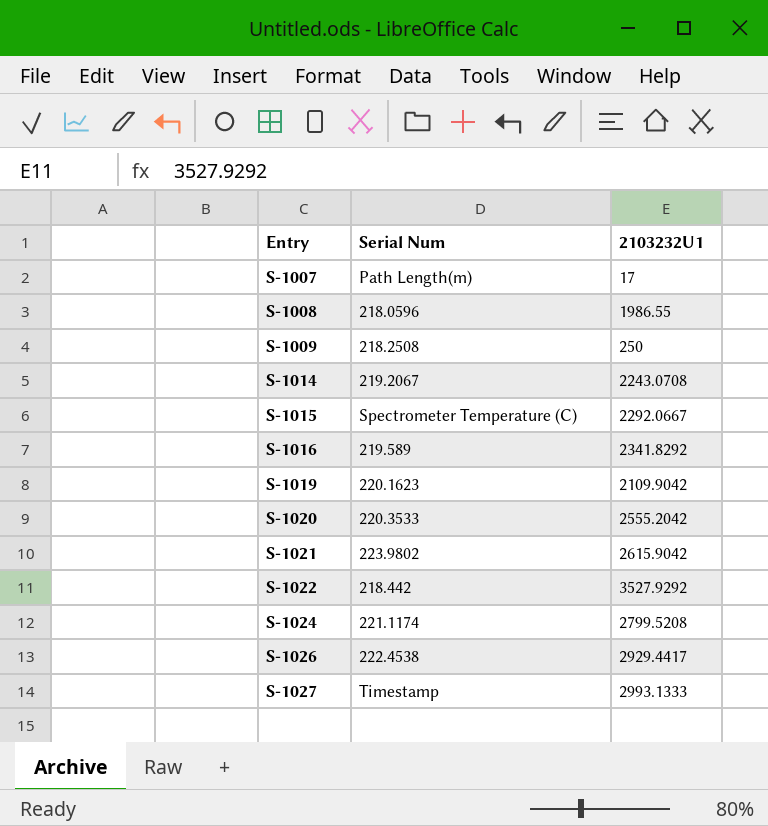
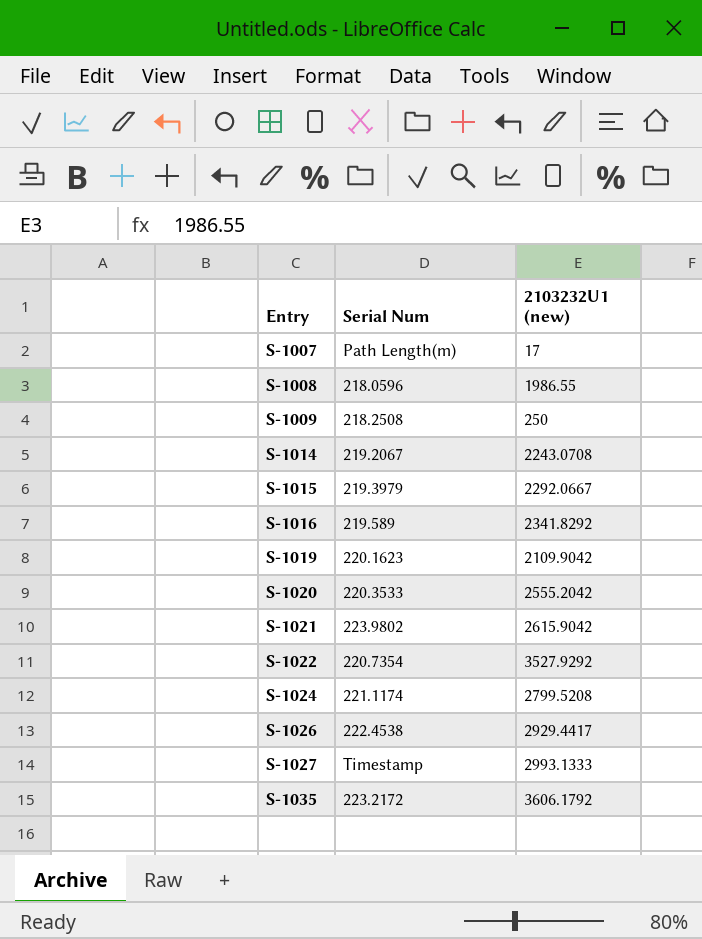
column name: 2103232U1 -> 2103232U1 (new)
S-1015 | Serial Num: Spectrometer Temperature (C) -> 219.3979
S-1022 | Serial Num: 218.442 -> 220.7354
row S-1035: none -> 223.2172 | 3606.1792

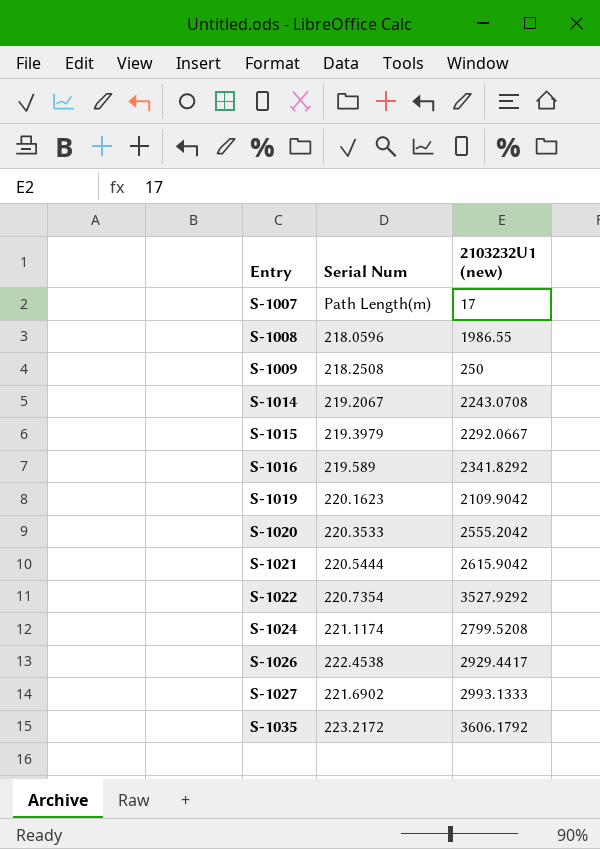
S-1021 | Serial Num: 223.9802 -> 220.5444
S-1027 | Serial Num: Timestamp -> 221.6902

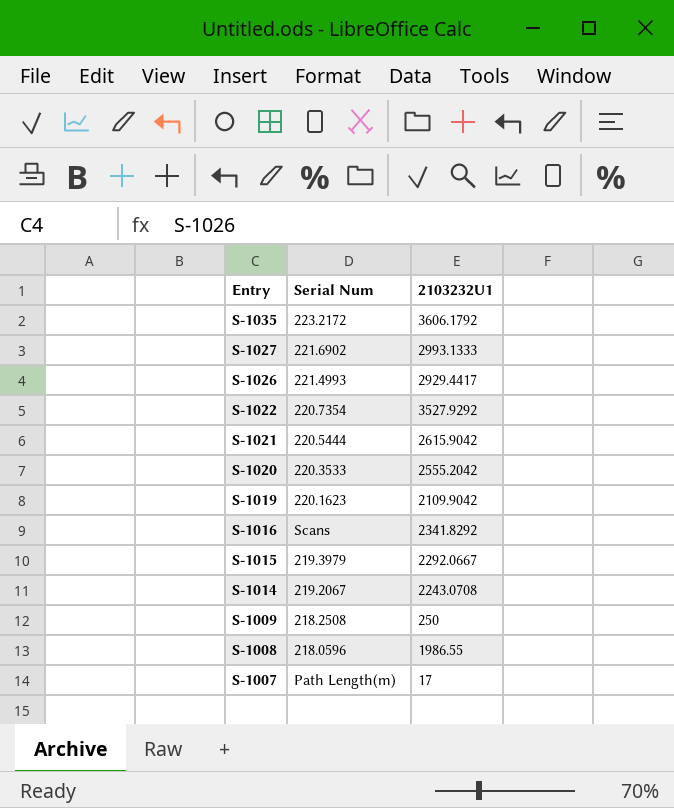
row order: Entry ascending -> Entry descending
column name: 2103232U1 (new) -> 2103232U1
row S-1024: 221.1174 | 2799.5208 -> none
S-1026 | Serial Num: 222.4538 -> 221.4993
S-1016 | Serial Num: 219.589 -> Scans

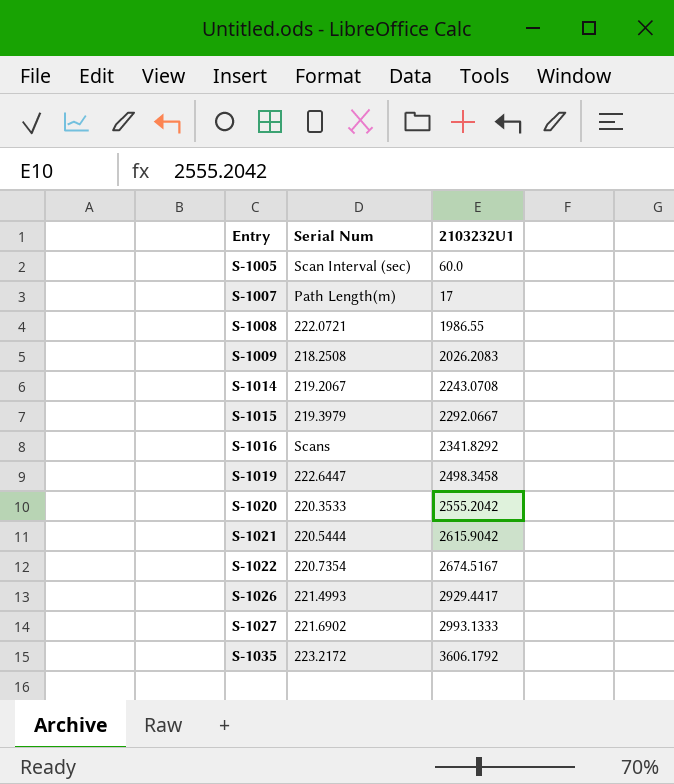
row order: Entry descending -> Entry ascending
row S-1005: none -> Scan Interval (sec) | 60.0
S-1008 | Serial Num: 218.0596 -> 222.0721
S-1009 | 2103232U1: 250 -> 2026.2083
S-1019 | Serial Num: 220.1623 -> 222.6447
S-1019 | 2103232U1: 2109.9042 -> 2498.3458
S-1022 | 2103232U1: 3527.9292 -> 2674.5167

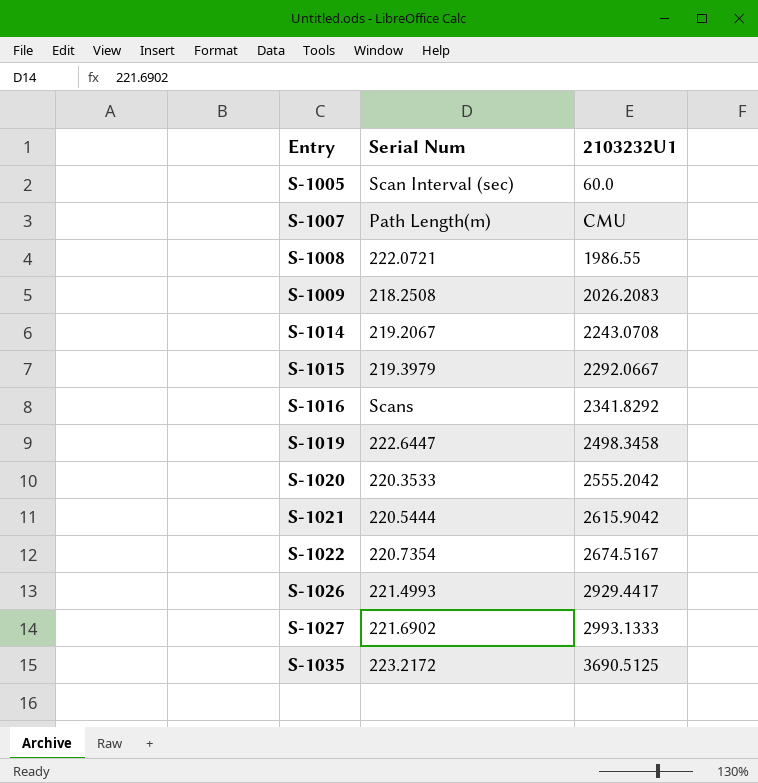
S-1007 | 2103232U1: 17 -> CMU
S-1035 | 2103232U1: 3606.1792 -> 3690.5125

